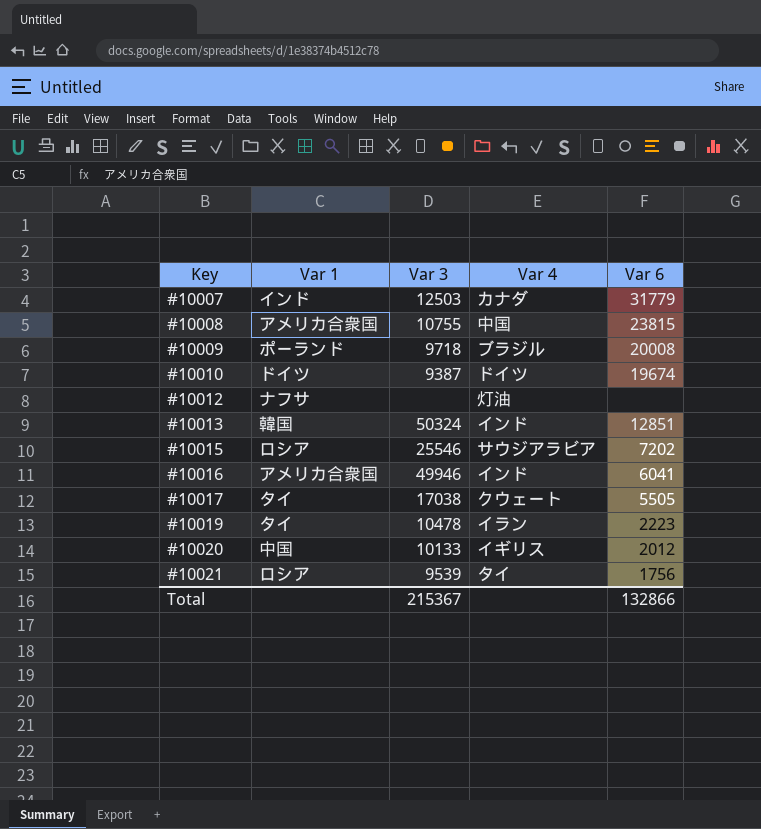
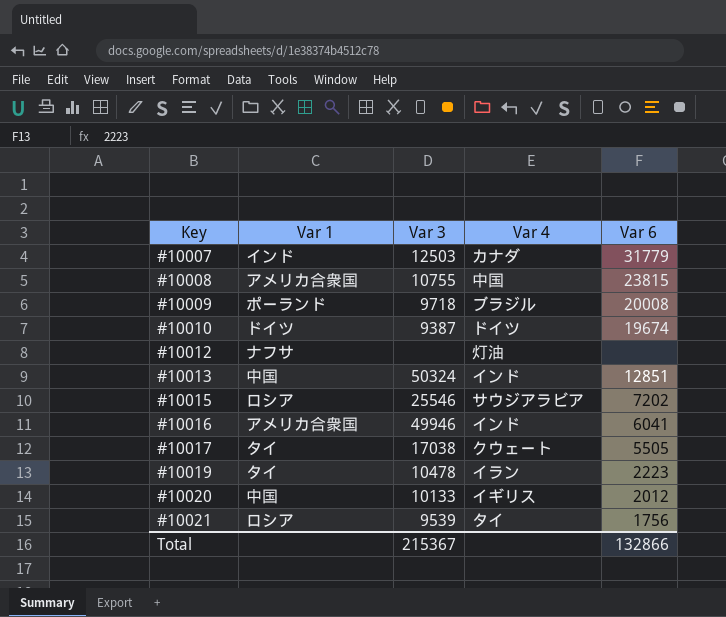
#10013 | Var 1: 韓国 -> 中国

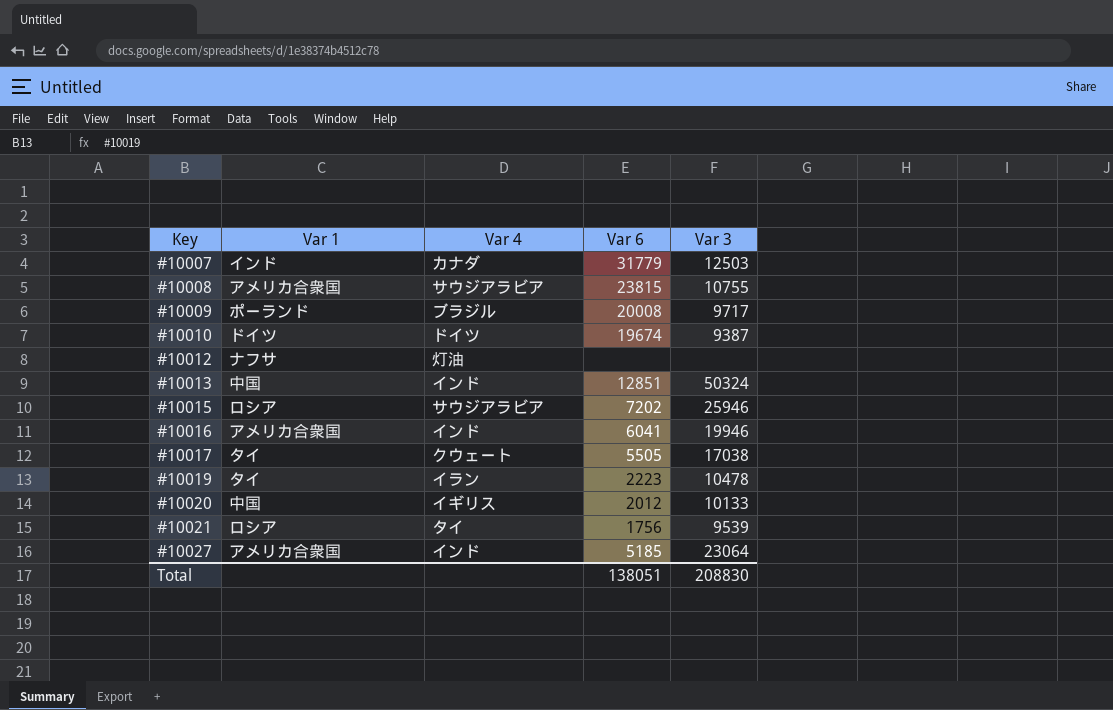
column Var 3 | position: 3 -> 5
#10008 | Var 4: 中国 -> サウジアラビア
#10009 | Var 3: 9718 -> 9717
#10015 | Var 3: 25546 -> 25946
#10016 | Var 3: 49946 -> 19946
row #10027: none -> アメリカ合衆国 | インド | 5185 | 23064
Total | Var 6: 132866 -> 138051
Total | Var 3: 215367 -> 208830

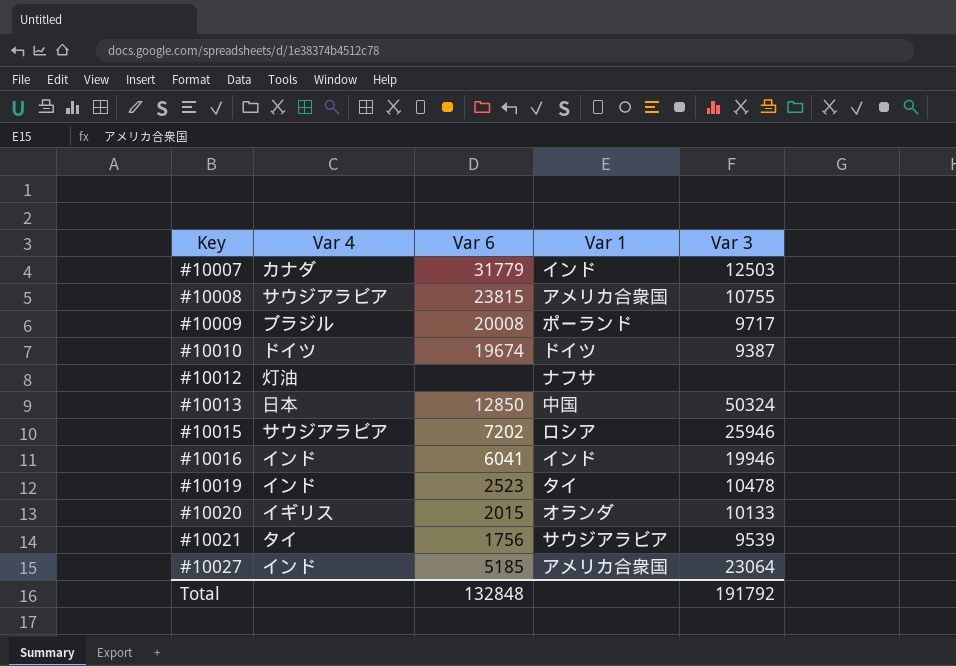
column Var 1 | position: 2 -> 4
row #10017: タイ | クウェート | 5505 | 17038 -> none
#10013 | Var 4: インド -> 日本
#10013 | Var 6: 12851 -> 12850
#10016 | Var 1: アメリカ合衆国 -> インド
#10019 | Var 4: イラン -> インド
#10019 | Var 6: 2223 -> 2523
#10020 | Var 6: 2012 -> 2015
#10020 | Var 1: 中国 -> オランダ
#10021 | Var 1: ロシア -> サウジアラビア
Total | Var 6: 138051 -> 132848
Total | Var 3: 208830 -> 191792

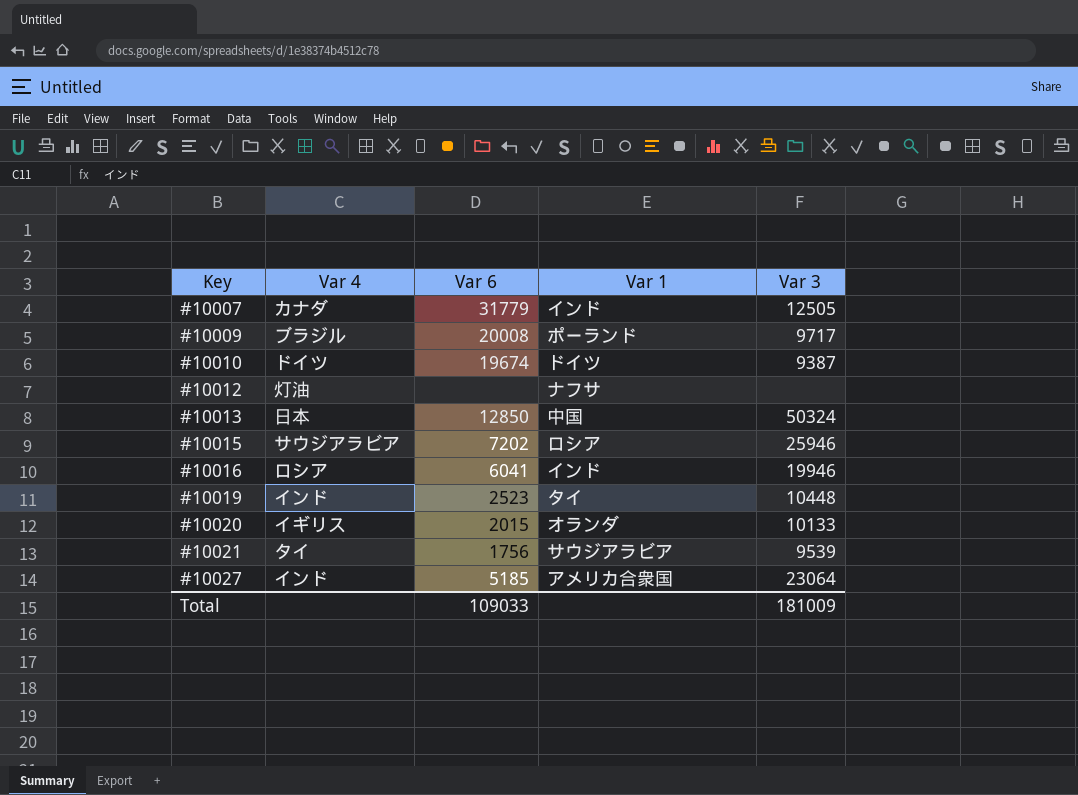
row #10008: サウジアラビア | 23815 | アメリカ合衆国 | 10755 -> none
#10007 | Var 3: 12503 -> 12505
#10016 | Var 4: インド -> ロシア
#10019 | Var 3: 10478 -> 10448
Total | Var 6: 132848 -> 109033
Total | Var 3: 191792 -> 181009

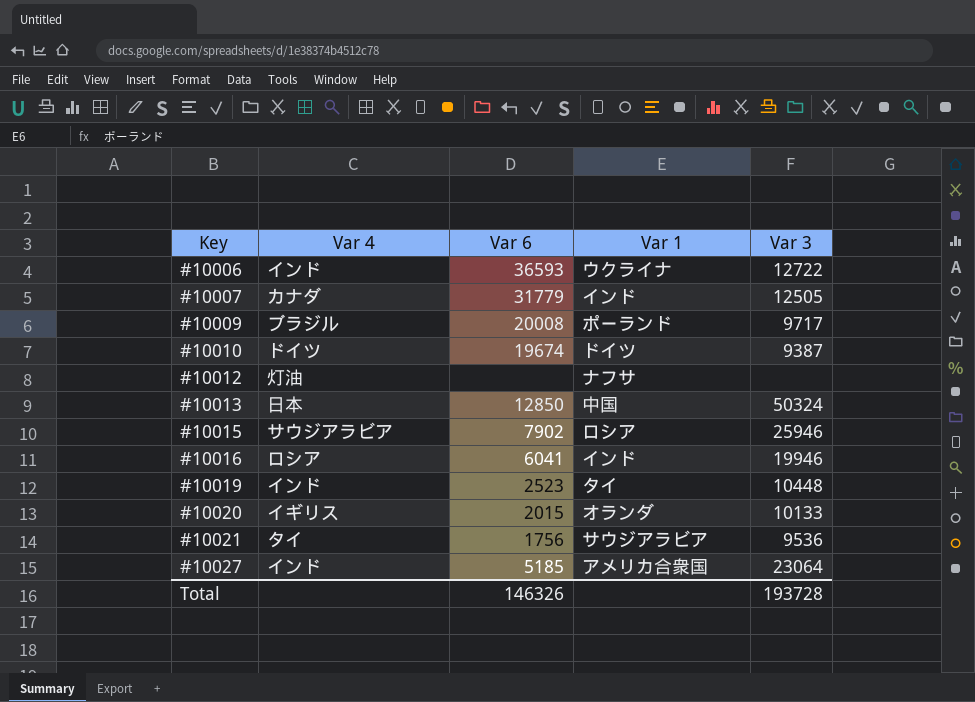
row #10006: none -> インド | 36593 | ウクライナ | 12722
#10015 | Var 6: 7202 -> 7902
#10021 | Var 3: 9539 -> 9536
Total | Var 6: 109033 -> 146326
Total | Var 3: 181009 -> 193728

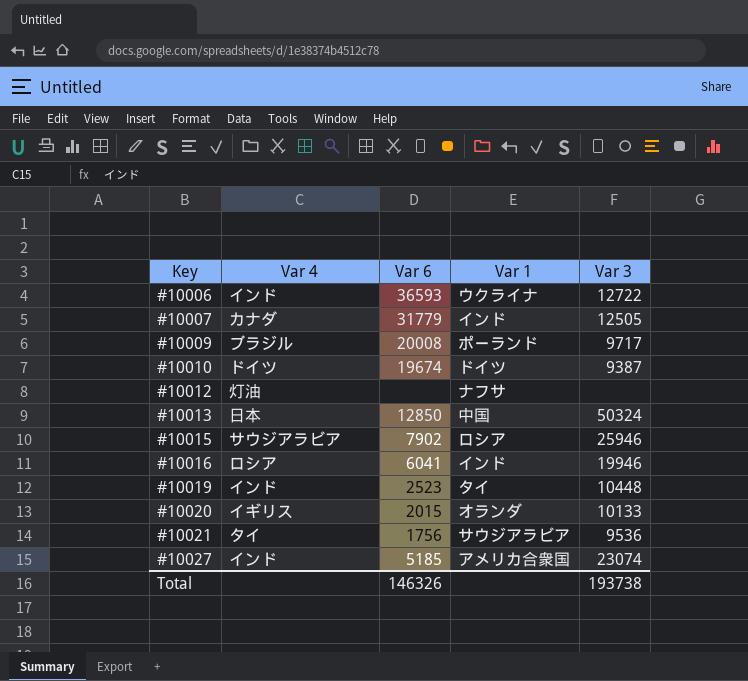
#10027 | Var 3: 23064 -> 23074
Total | Var 3: 193728 -> 193738

